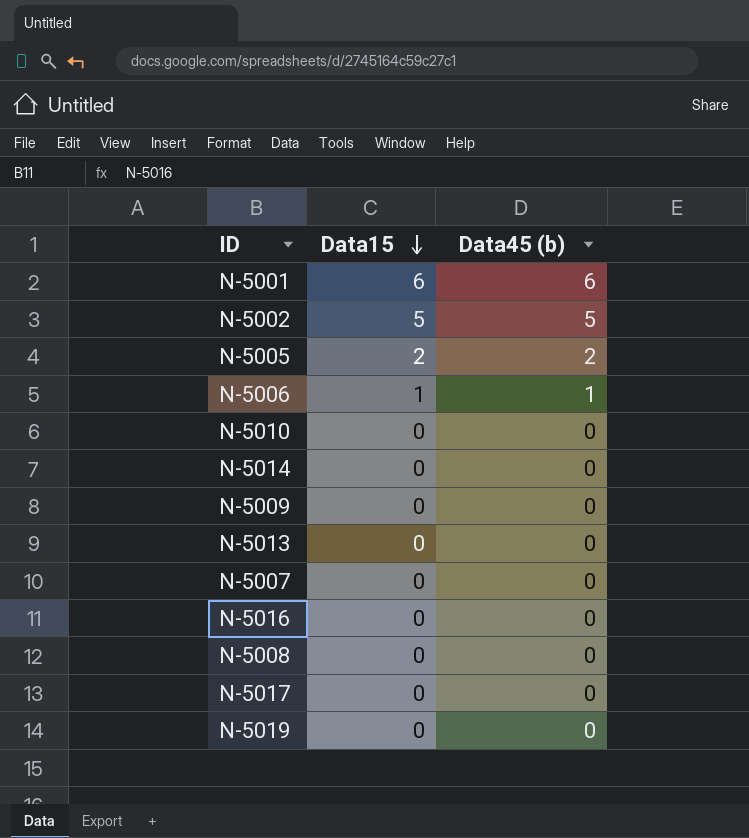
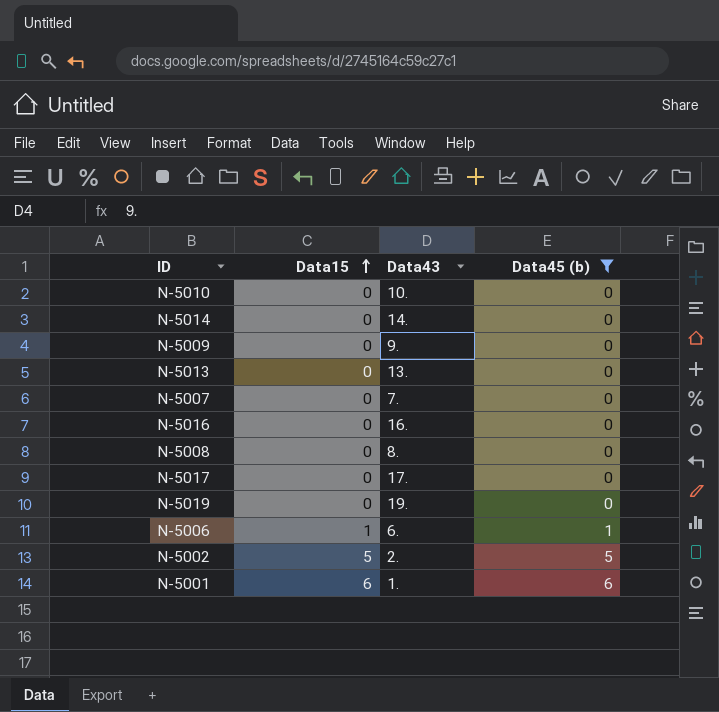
filter: none -> Data45 (b) != 2
row order: Data15 descending -> Data15 ascending
column Data43 | position: none -> 3

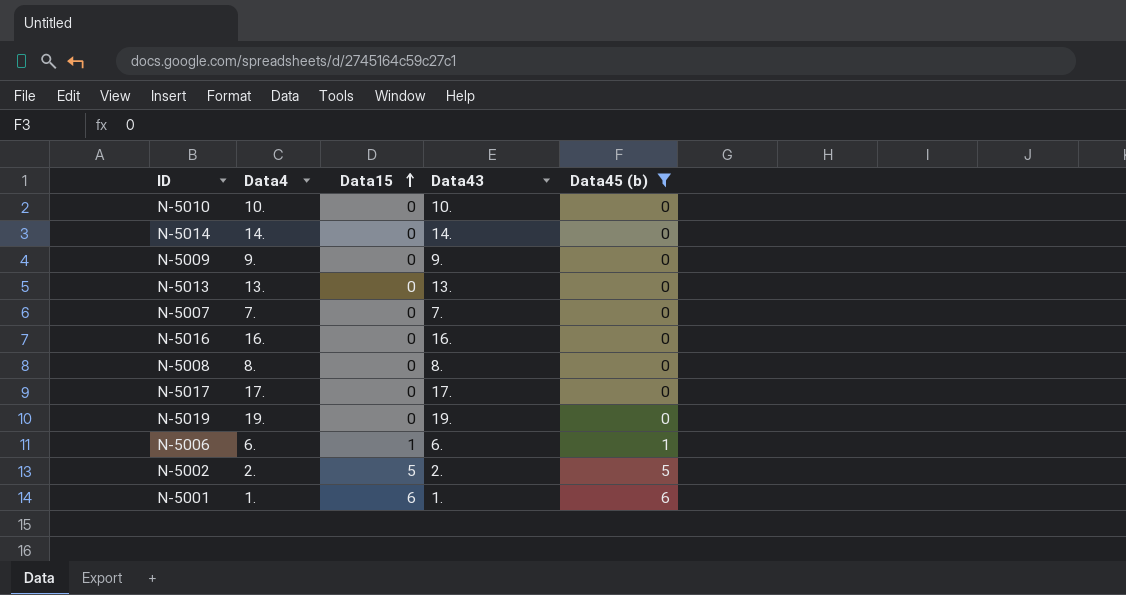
column Data4 | position: none -> 2

